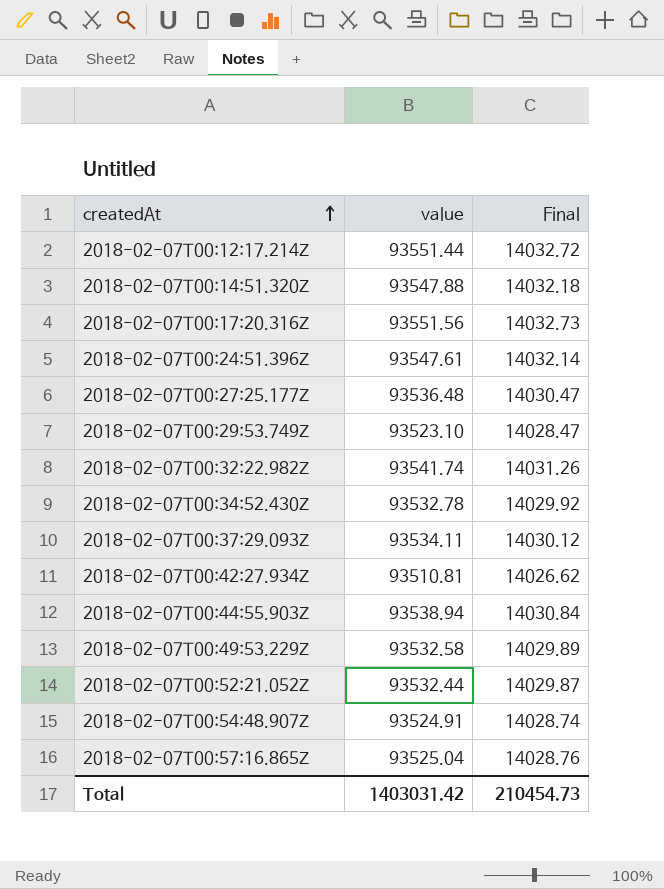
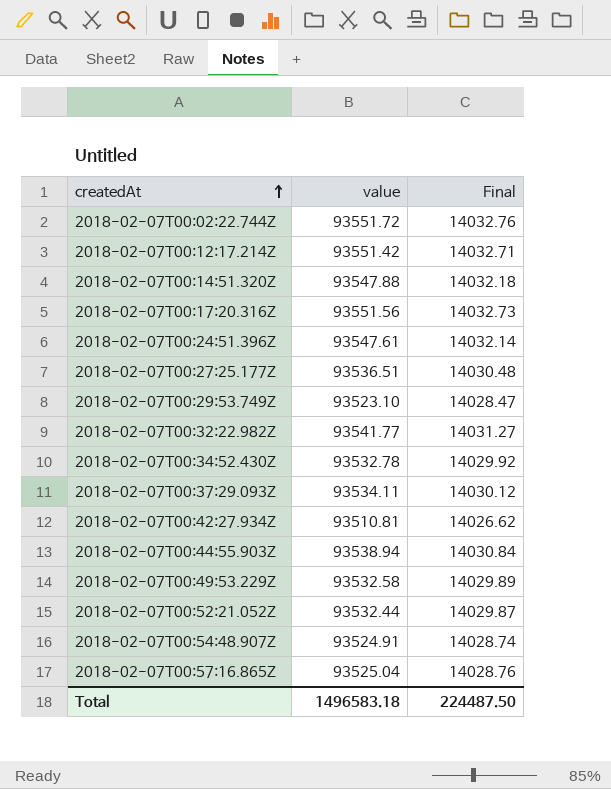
row 2018-02-07T00:02:22.744Z: none -> 93551.72 | 14032.76
2018-02-07T00:12:17.214Z | value: 93551.44 -> 93551.42
2018-02-07T00:12:17.214Z | Final: 14032.72 -> 14032.71
2018-02-07T00:27:25.177Z | value: 93536.48 -> 93536.51
2018-02-07T00:27:25.177Z | Final: 14030.47 -> 14030.48
2018-02-07T00:32:22.982Z | value: 93541.74 -> 93541.77
2018-02-07T00:32:22.982Z | Final: 14031.26 -> 14031.27
Total | value: 1403031.42 -> 1496583.18
Total | Final: 210454.73 -> 224487.50

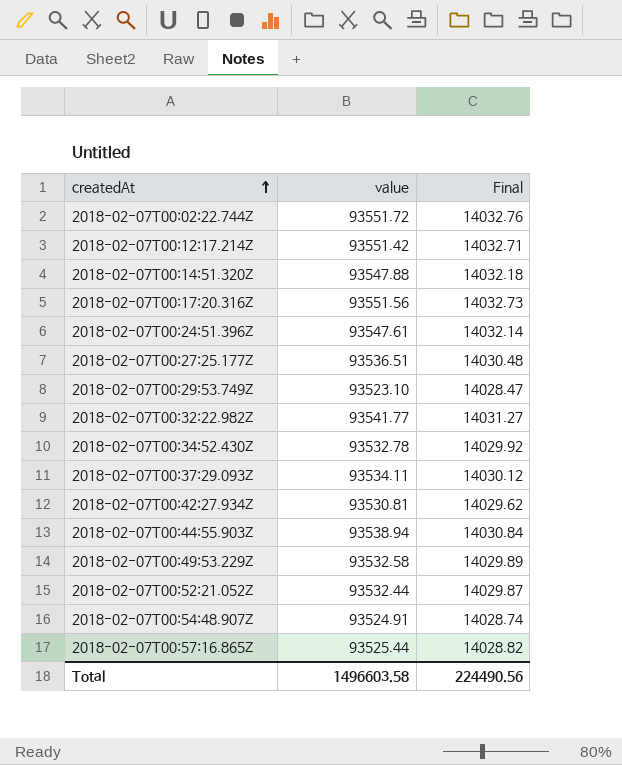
2018-02-07T00:42:27.934Z | value: 93510.81 -> 93530.81
2018-02-07T00:42:27.934Z | Final: 14026.62 -> 14029.62
2018-02-07T00:57:16.865Z | value: 93525.04 -> 93525.44
2018-02-07T00:57:16.865Z | Final: 14028.76 -> 14028.82
Total | value: 1496583.18 -> 1496603.58
Total | Final: 224487.50 -> 224490.56

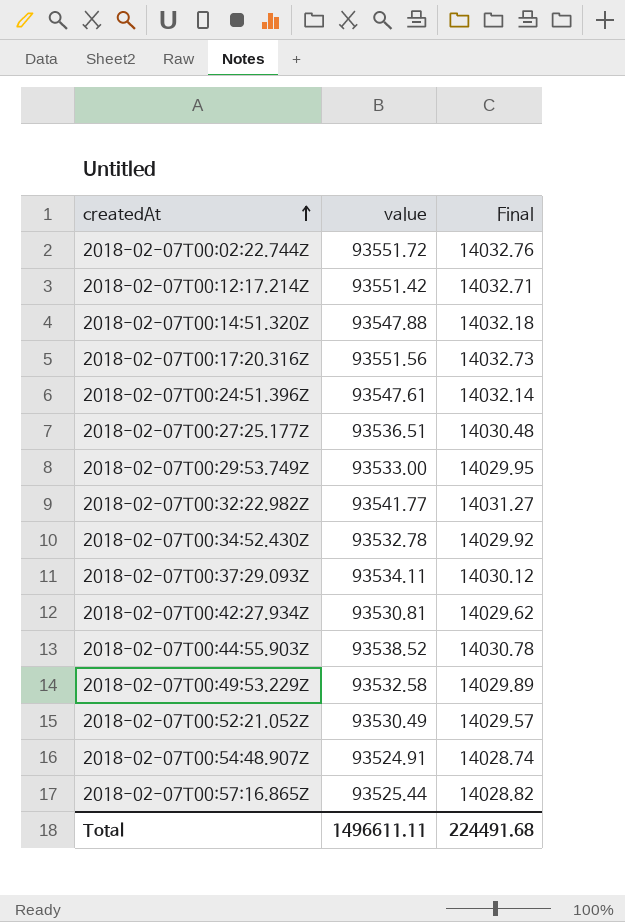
2018-02-07T00:29:53.749Z | value: 93523.10 -> 93533.00
2018-02-07T00:29:53.749Z | Final: 14028.47 -> 14029.95
2018-02-07T00:44:55.903Z | value: 93538.94 -> 93538.52
2018-02-07T00:44:55.903Z | Final: 14030.84 -> 14030.78
2018-02-07T00:52:21.052Z | value: 93532.44 -> 93530.49
2018-02-07T00:52:21.052Z | Final: 14029.87 -> 14029.57
Total | value: 1496603.58 -> 1496611.11
Total | Final: 224490.56 -> 224491.68

